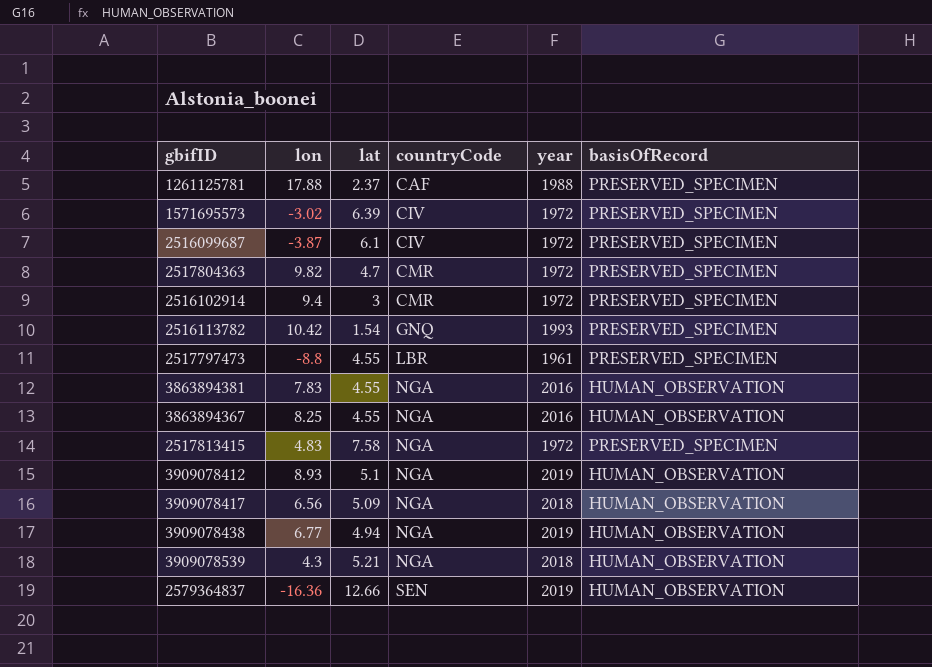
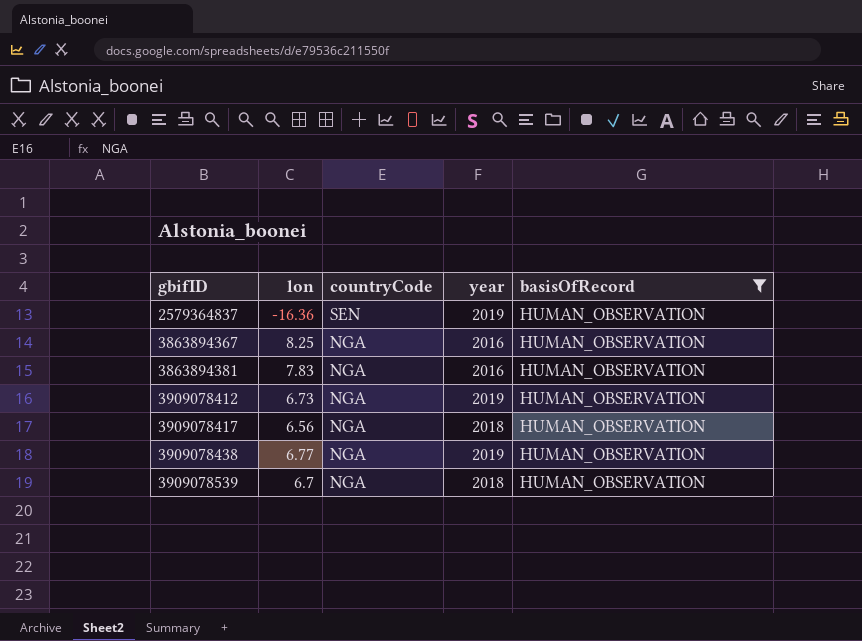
filter: none -> basisOfRecord = HUMAN_OBSERVATION
row order: countryCode ascending -> gbifID ascending
column lat | position: 3 -> none
3909078412 | lon: 8.93 -> 6.73
3909078539 | lon: 4.3 -> 6.7

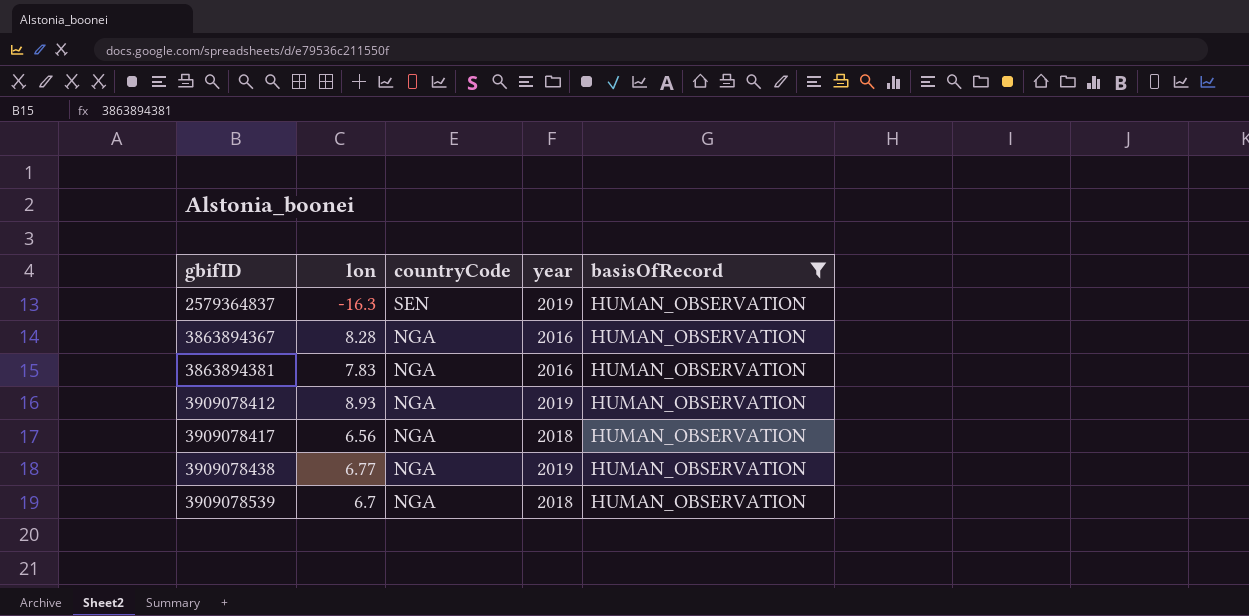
2579364837 | lon: -16.36 -> -16.3
3863894367 | lon: 8.25 -> 8.28
3909078412 | lon: 6.73 -> 8.93

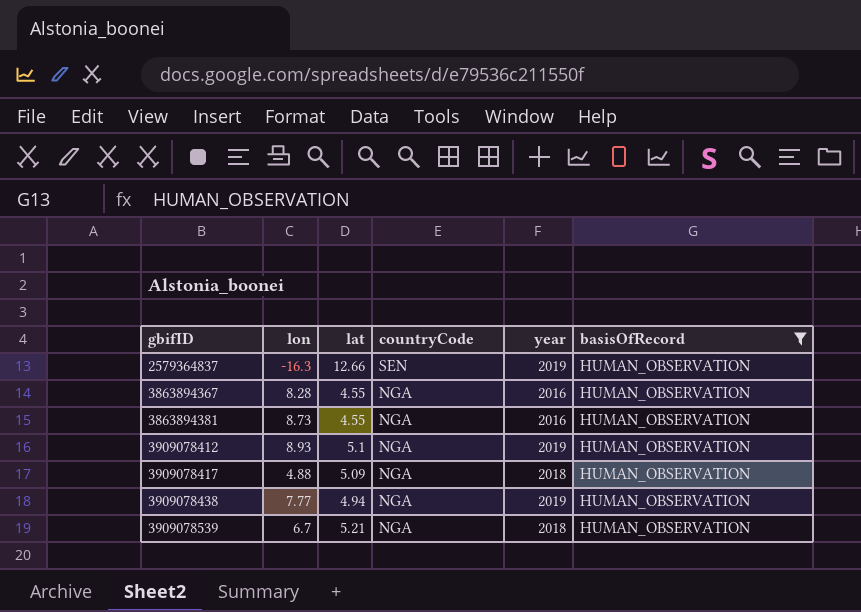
column lat | position: none -> 3
3863894381 | lon: 7.83 -> 8.73
3909078417 | lon: 6.56 -> 4.88
3909078438 | lon: 6.77 -> 7.77

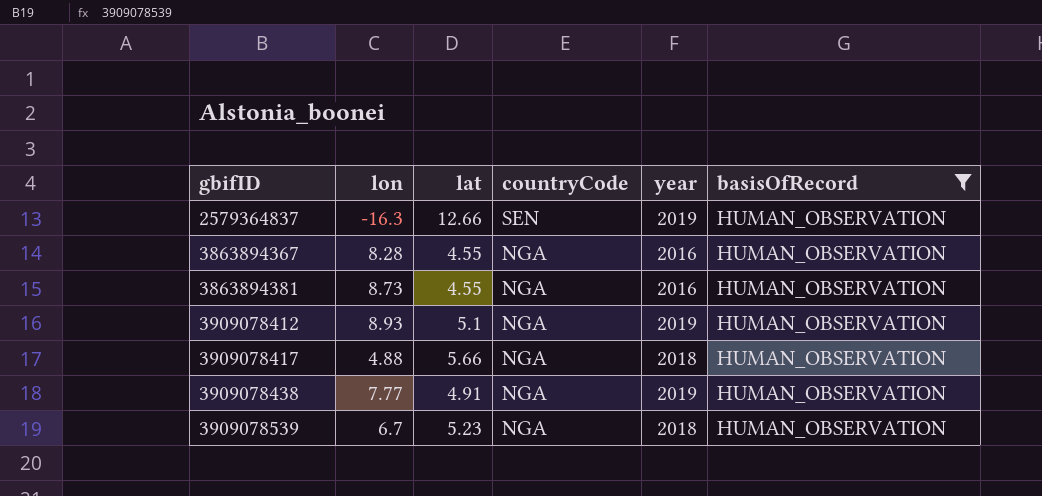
3909078417 | lat: 5.09 -> 5.66
3909078438 | lat: 4.94 -> 4.91
3909078539 | lat: 5.21 -> 5.23

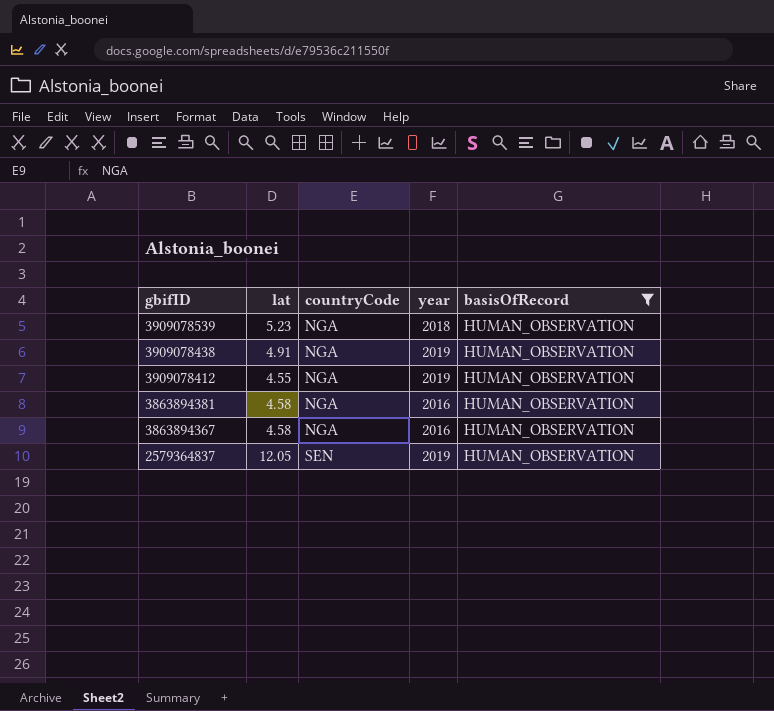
row order: gbifID ascending -> gbifID descending
column lon | position: 2 -> none
row 3909078417: 4.88 | 5.66 | NGA | 2018 | HUMAN_OBSERVATION -> none
3909078412 | lat: 5.1 -> 4.55
3863894381 | lat: 4.55 -> 4.58
3863894367 | lat: 4.55 -> 4.58
2579364837 | lat: 12.66 -> 12.05

